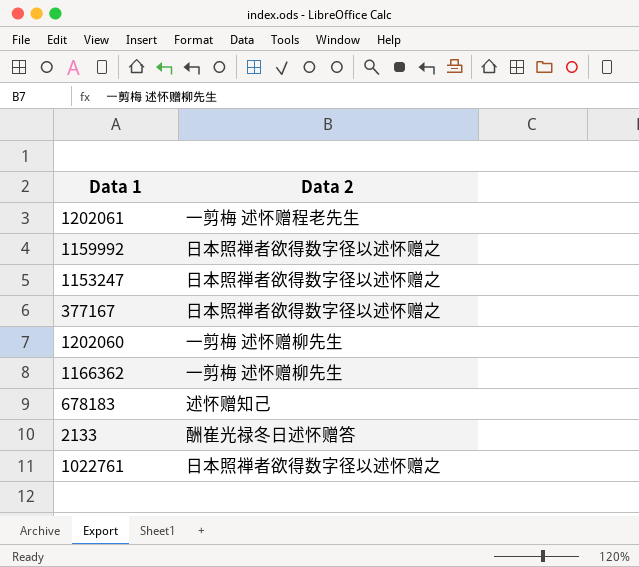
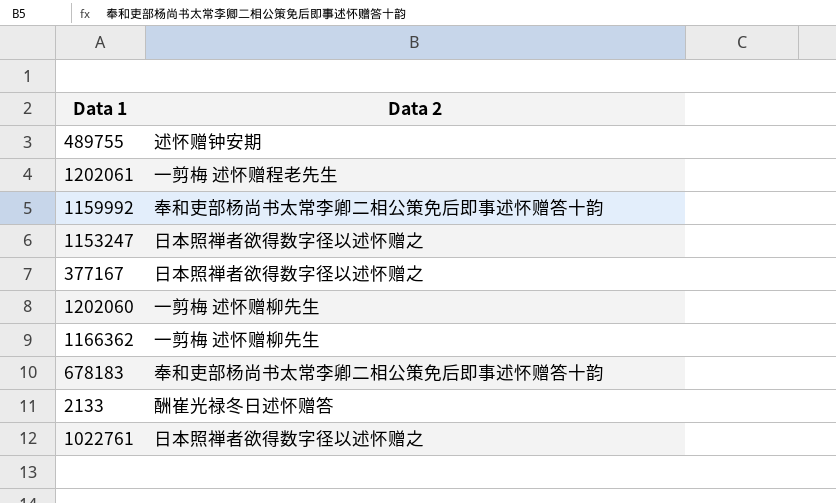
row 489755: none -> 述怀赠钟安期
1159992 | Data 2: 日本照禅者欲得数字径以述怀赠之 -> 奉和吏部杨尚书太常李卿二相公策免后即事述怀赠答十韵
678183 | Data 2: 述怀赠知己 -> 奉和吏部杨尚书太常李卿二相公策免后即事述怀赠答十韵

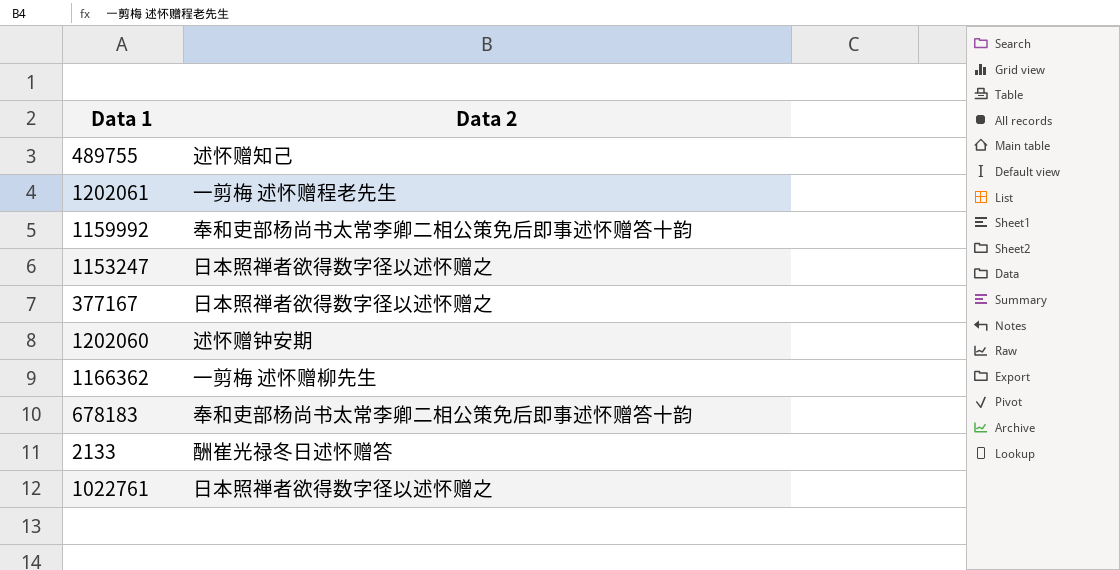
489755 | Data 2: 述怀赠钟安期 -> 述怀赠知己
1202060 | Data 2: 一剪梅 述怀赠柳先生 -> 述怀赠钟安期

